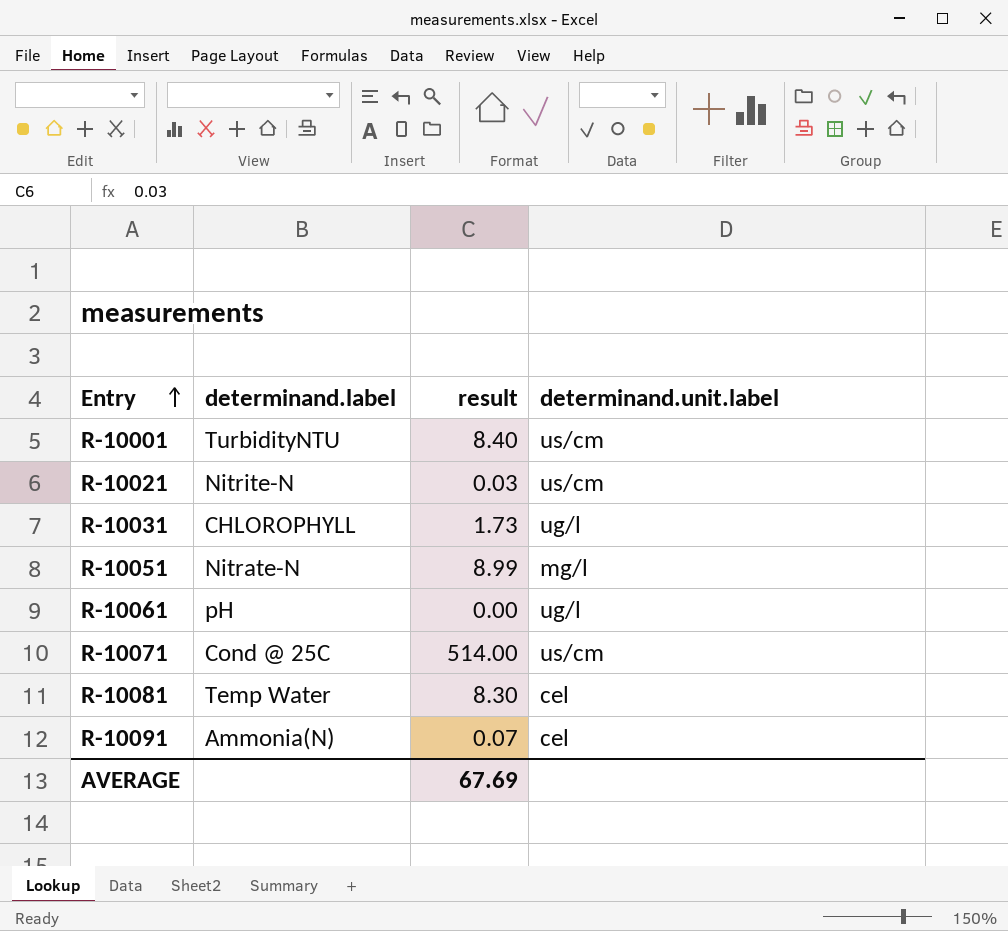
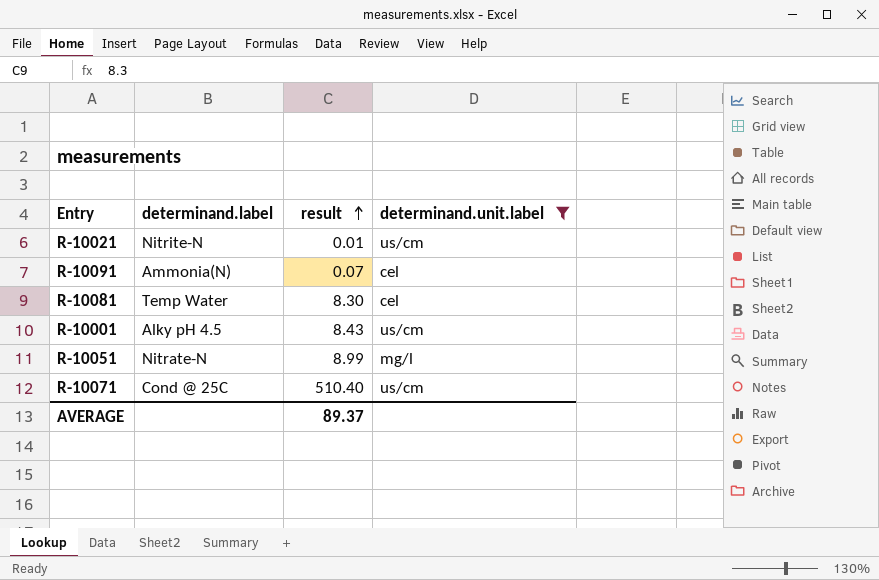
filter: none -> determinand.unit.label != ug/l
row order: Entry ascending -> result ascending
R-10021 | result: 0.03 -> 0.01
R-10001 | determinand.label: TurbidityNTU -> Alky pH 4.5
R-10001 | result: 8.40 -> 8.43
R-10071 | result: 514.00 -> 510.40
AVERAGE | result: 67.69 -> 89.37

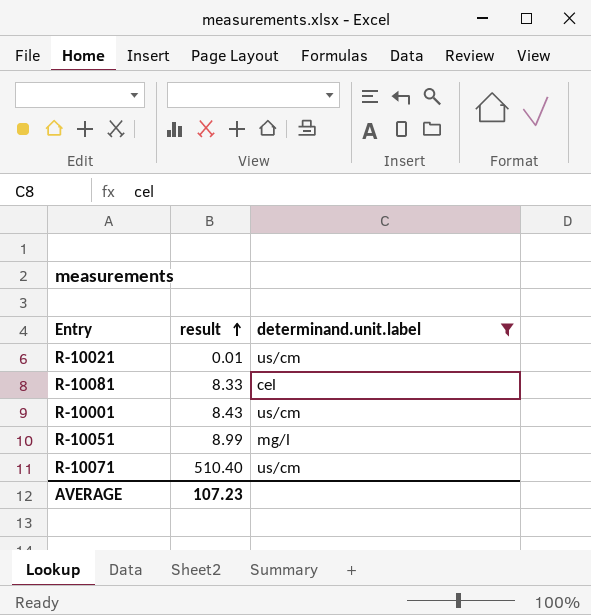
column determinand.label | position: 2 -> none
row R-10091: Ammonia(N) | 0.07 | cel -> none
R-10081 | result: 8.30 -> 8.33
AVERAGE | result: 89.37 -> 107.23

